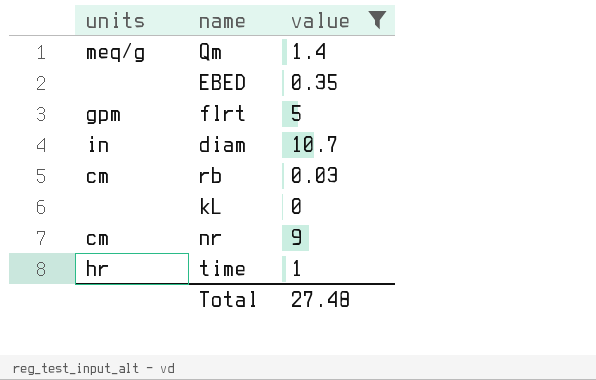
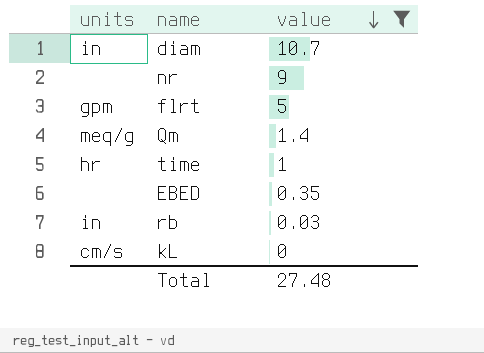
row order: none -> value descending
nr | units: cm -> none
rb | units: cm -> in
kL | units: none -> cm/s

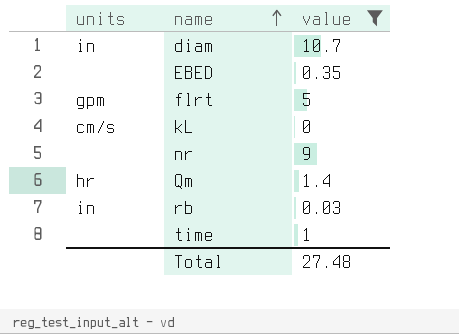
row order: value descending -> name ascending
Qm | units: meq/g -> hr
time | units: hr -> none

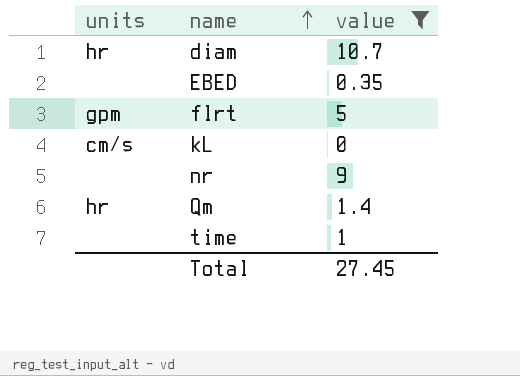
row rb: in | 0.03 -> none
diam | units: in -> hr
Total | value: 27.48 -> 27.45

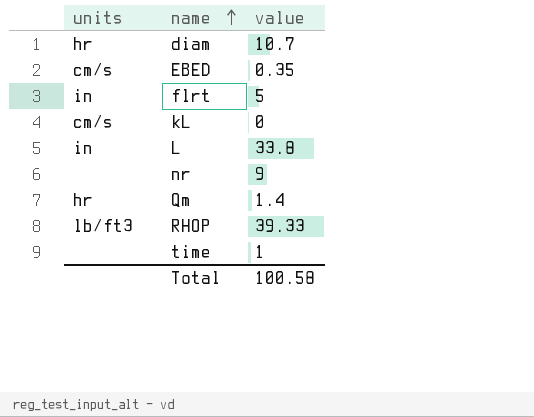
filter: value <= 10.7 -> none
EBED | units: none -> cm/s
flrt | units: gpm -> in
Total | value: 27.45 -> 100.58

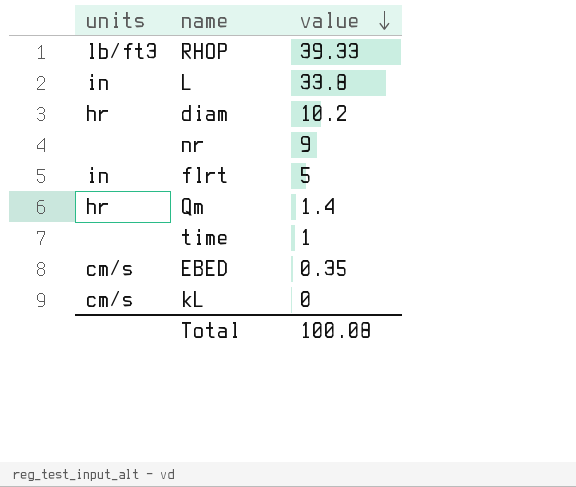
row order: name ascending -> value descending
diam | value: 10.7 -> 10.2
Total | value: 100.58 -> 100.08

